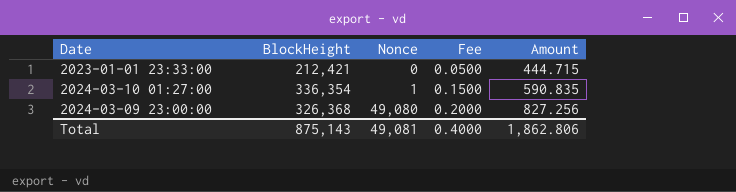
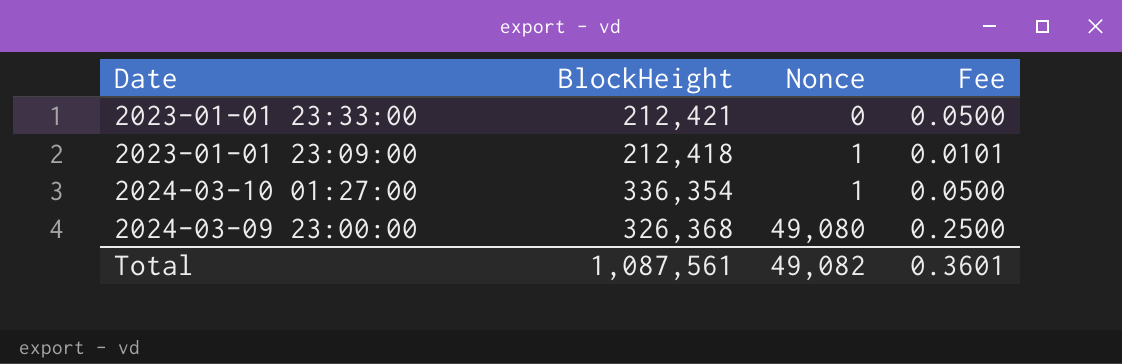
column Amount | position: 5 -> none
row 2023-01-01 23:09:00: none -> 212,418 | 1 | 0.0101
2024-03-10 01:27:00 | Fee: 0.1500 -> 0.0500
2024-03-09 23:00:00 | Fee: 0.2000 -> 0.2500
Total | BlockHeight: 875,143 -> 1,087,561
Total | Nonce: 49,081 -> 49,082
Total | Fee: 0.4000 -> 0.3601

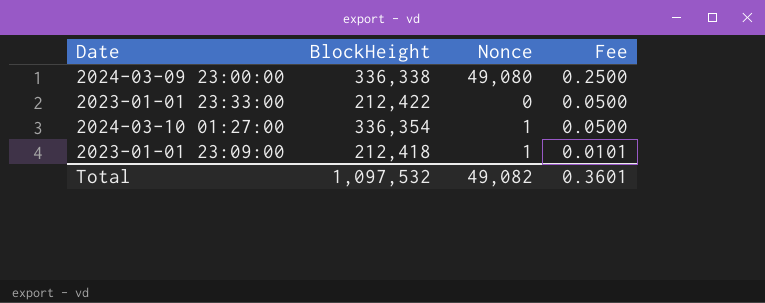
row order: Nonce ascending -> Fee descending
2024-03-09 23:00:00 | BlockHeight: 326,368 -> 336,338
2023-01-01 23:33:00 | BlockHeight: 212,421 -> 212,422
Total | BlockHeight: 1,087,561 -> 1,097,532

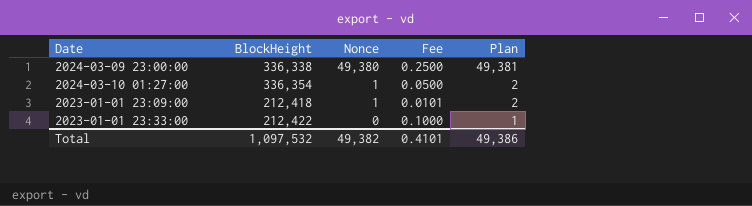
row order: Fee descending -> Nonce descending
column Plan | formula: none -> [Nonce] + 1
2024-03-09 23:00:00 | Nonce: 49,080 -> 49,380
2023-01-01 23:33:00 | Fee: 0.0500 -> 0.1000
Total | Nonce: 49,082 -> 49,382
Total | Fee: 0.3601 -> 0.4101

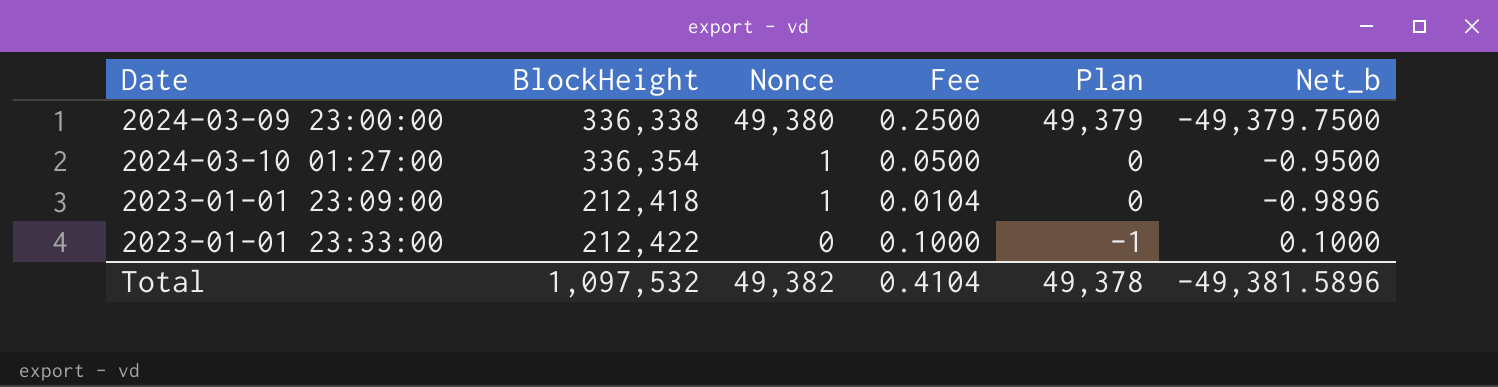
column Plan | formula: [Nonce] + 1 -> [Nonce] - 1
column Net_b | formula: none -> [Fee] - [Nonce]
2023-01-01 23:09:00 | Fee: 0.0101 -> 0.0104
Total | Fee: 0.4101 -> 0.4104
Total | Plan: 49,386 -> 49,378

